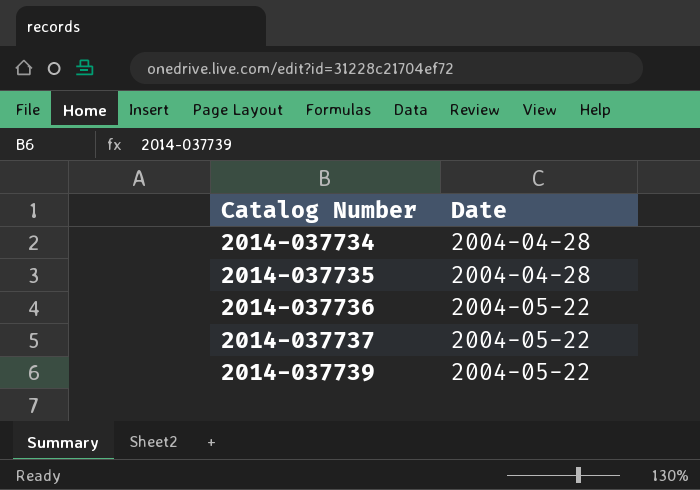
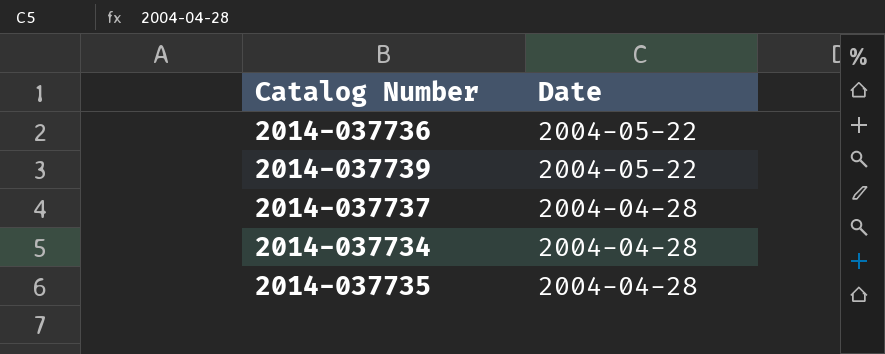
row order: Catalog Number ascending -> Date descending
2014-037737 | Date: 2004-05-22 -> 2004-04-28

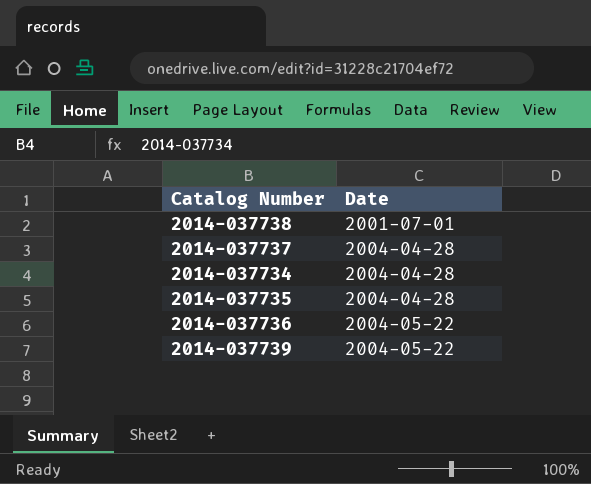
row order: Date descending -> Date ascending
row 2014-037738: none -> 2001-07-01

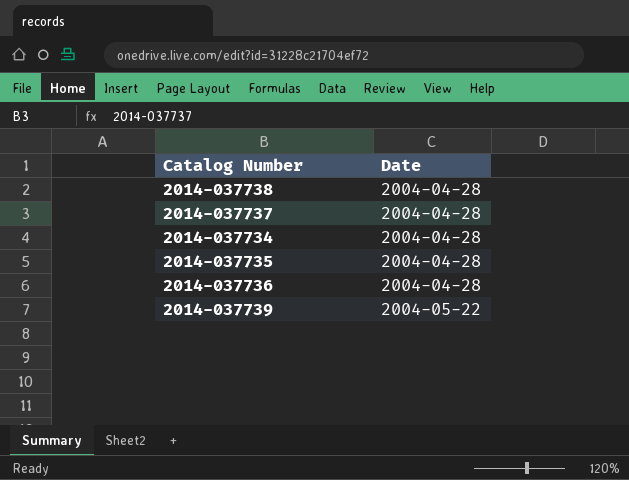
2014-037738 | Date: 2001-07-01 -> 2004-04-28
2014-037736 | Date: 2004-05-22 -> 2004-04-28

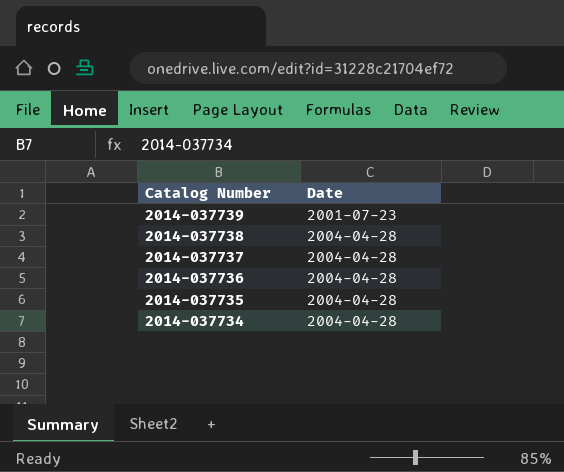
row order: Date ascending -> Catalog Number descending
2014-037739 | Date: 2004-05-22 -> 2001-07-23

